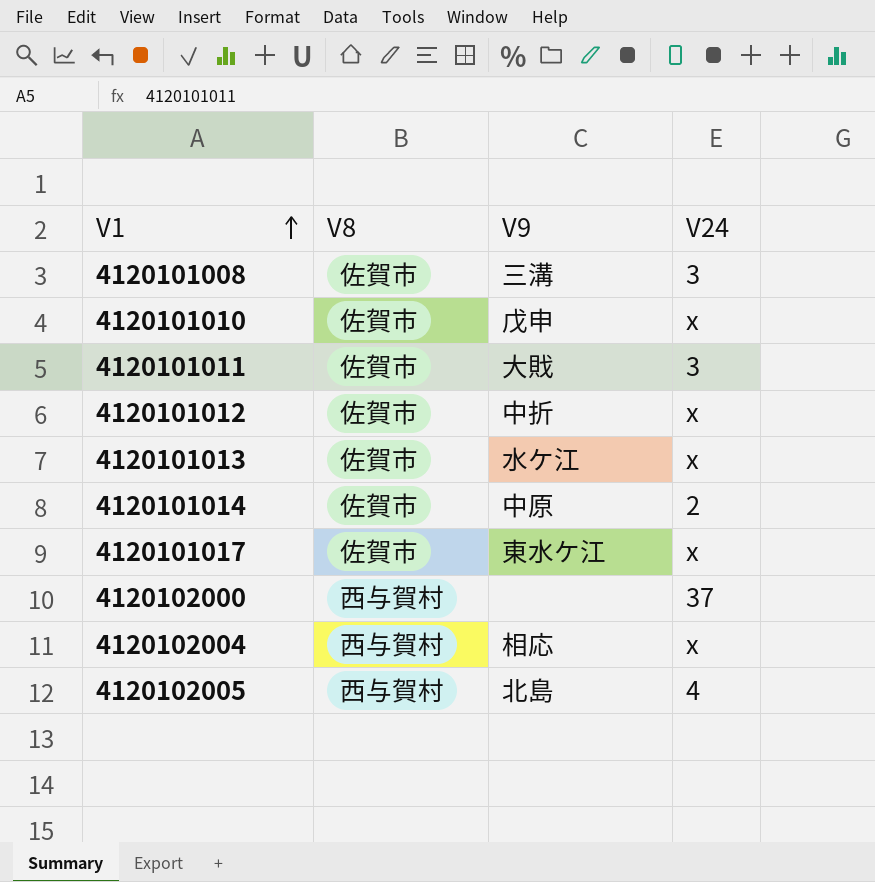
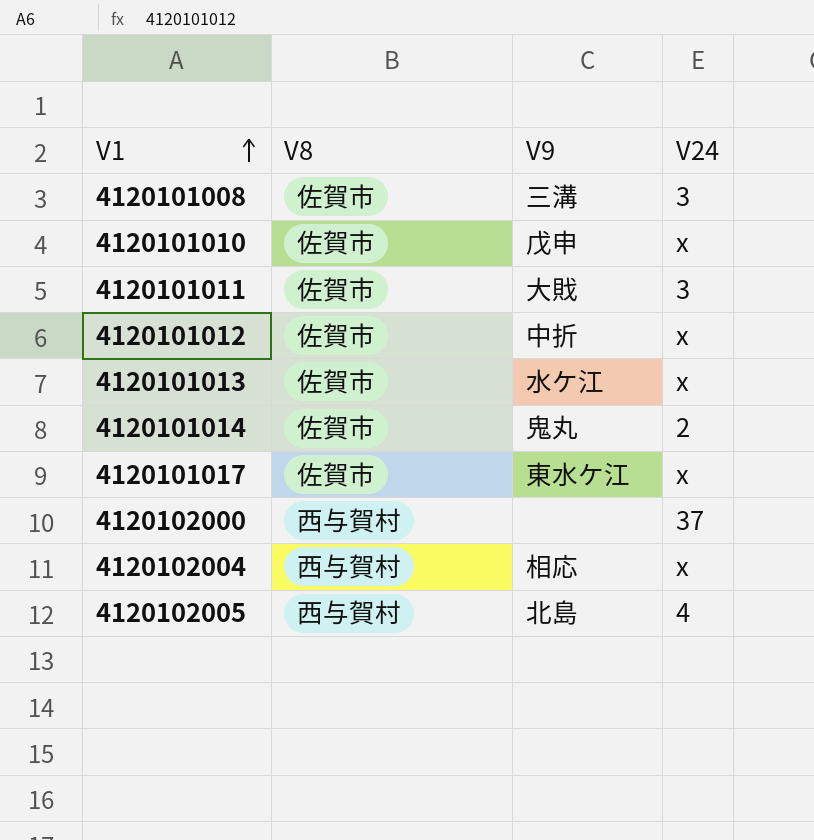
4120101014 | V9: 中原 -> 鬼丸

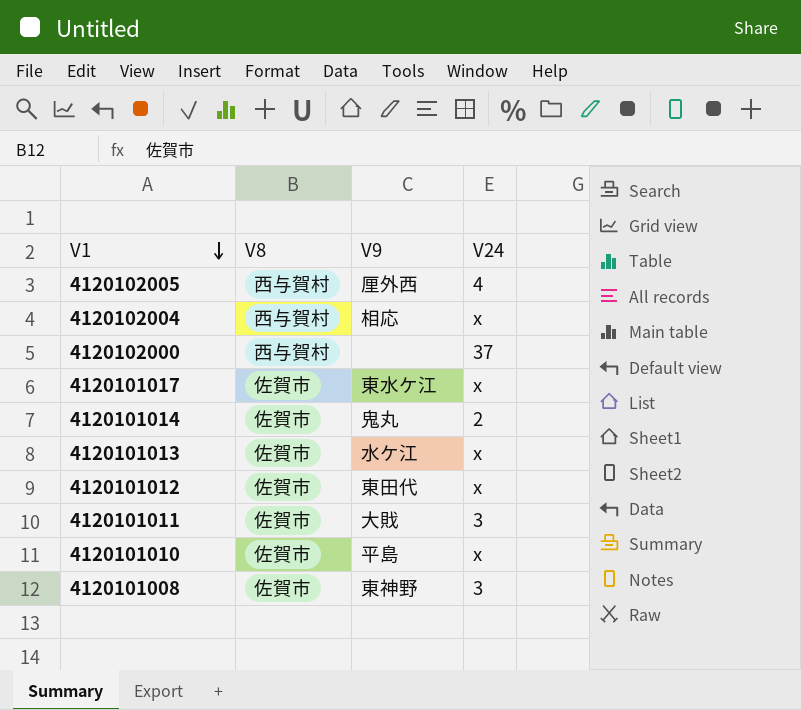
row order: V1 ascending -> V1 descending
4120102005 | V9: 北島 -> 厘外西
4120101012 | V9: 中折 -> 東田代
4120101010 | V9: 戊申 -> 平島
4120101008 | V9: 三溝 -> 東神野

